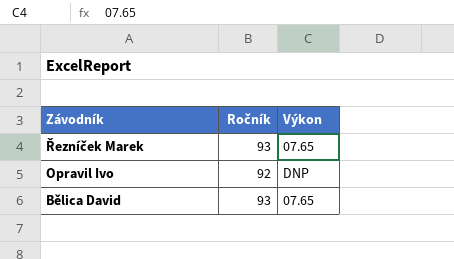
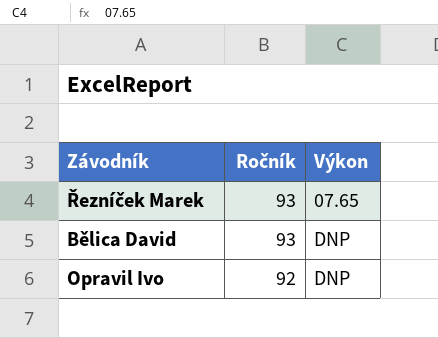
row order: Závodník descending -> Ročník descending
Bělica David | Výkon: 07.65 -> DNP

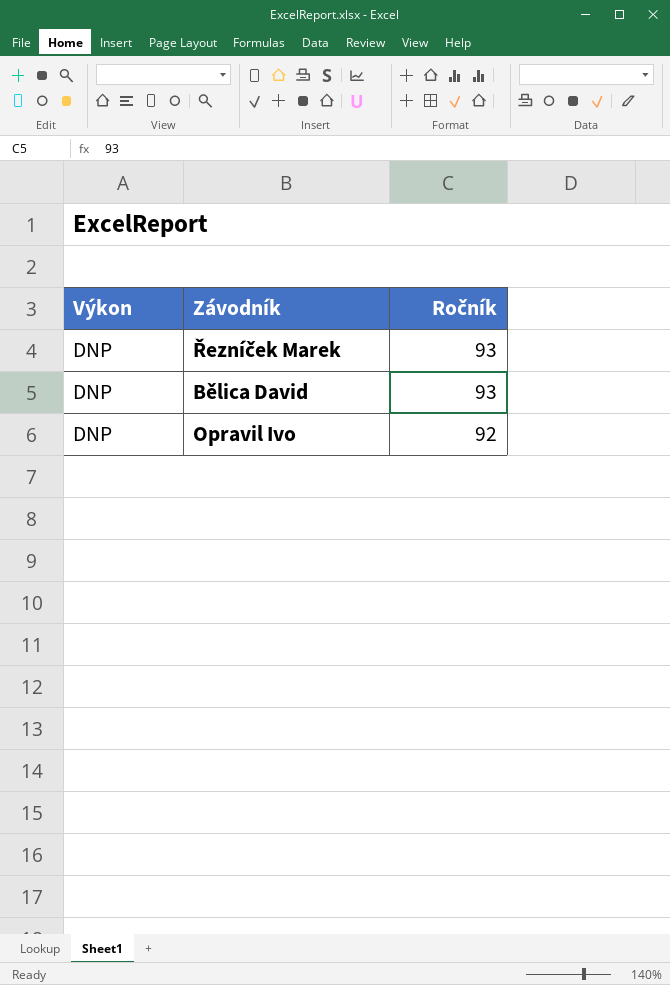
column Výkon | position: 3 -> 1
Řezníček Marek | Výkon: 07.65 -> DNP

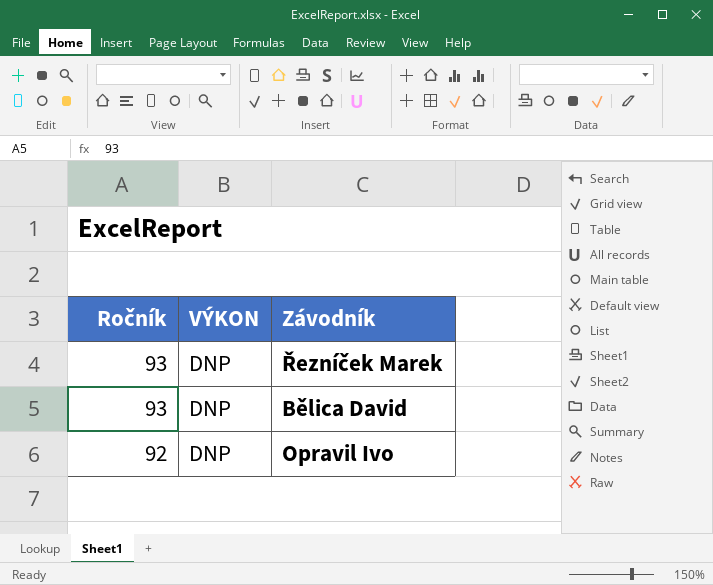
column Ročník | position: 3 -> 1
column name: Výkon -> VÝKON

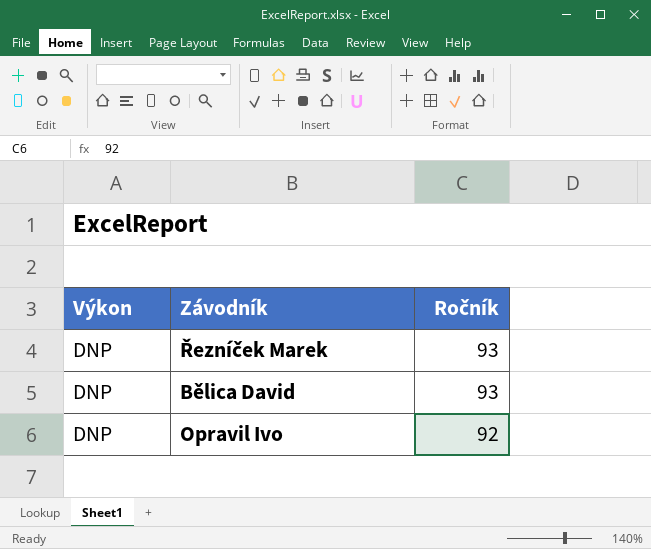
column name: VÝKON -> Výkon
column Ročník | position: 1 -> 3

